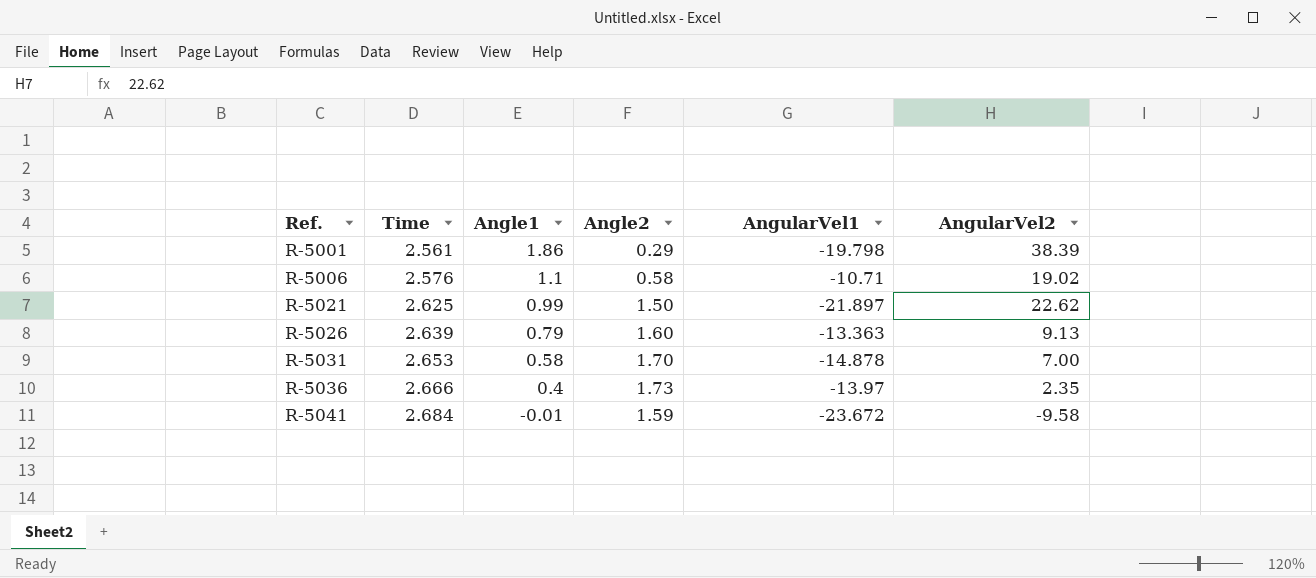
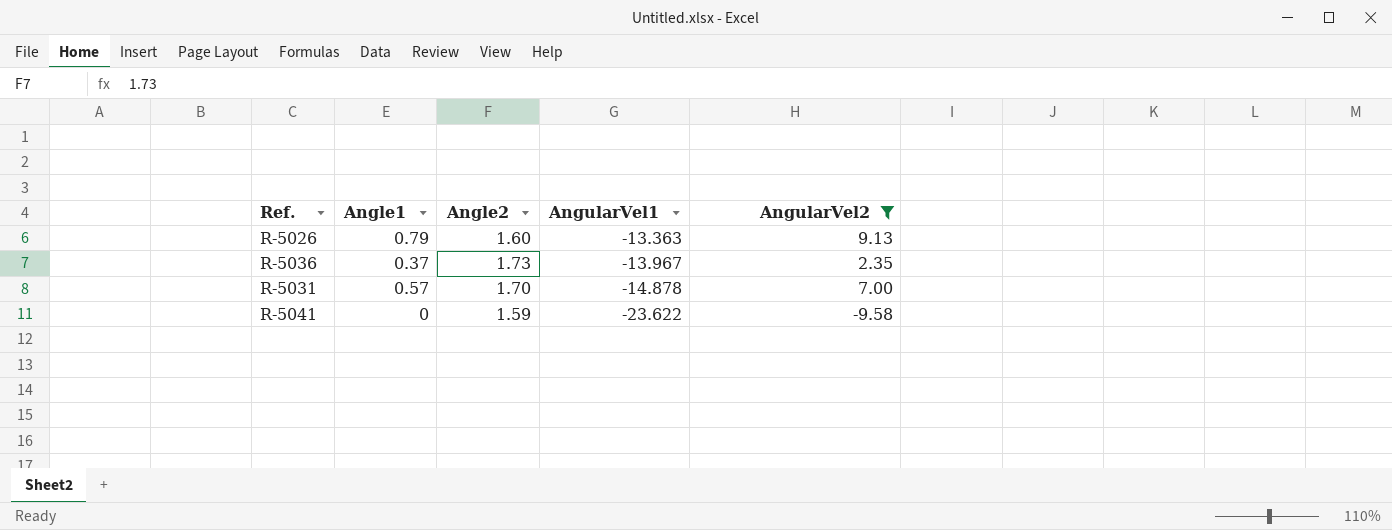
filter: none -> AngularVel2 <= 9.13
row order: Ref. ascending -> AngularVel1 descending
column Time | position: 2 -> none
R-5036 | Angle1: 0.4 -> 0.37
R-5036 | AngularVel1: -13.97 -> -13.967
R-5031 | Angle1: 0.58 -> 0.57
R-5041 | Angle1: -0.01 -> 0
R-5041 | AngularVel1: -23.672 -> -23.622

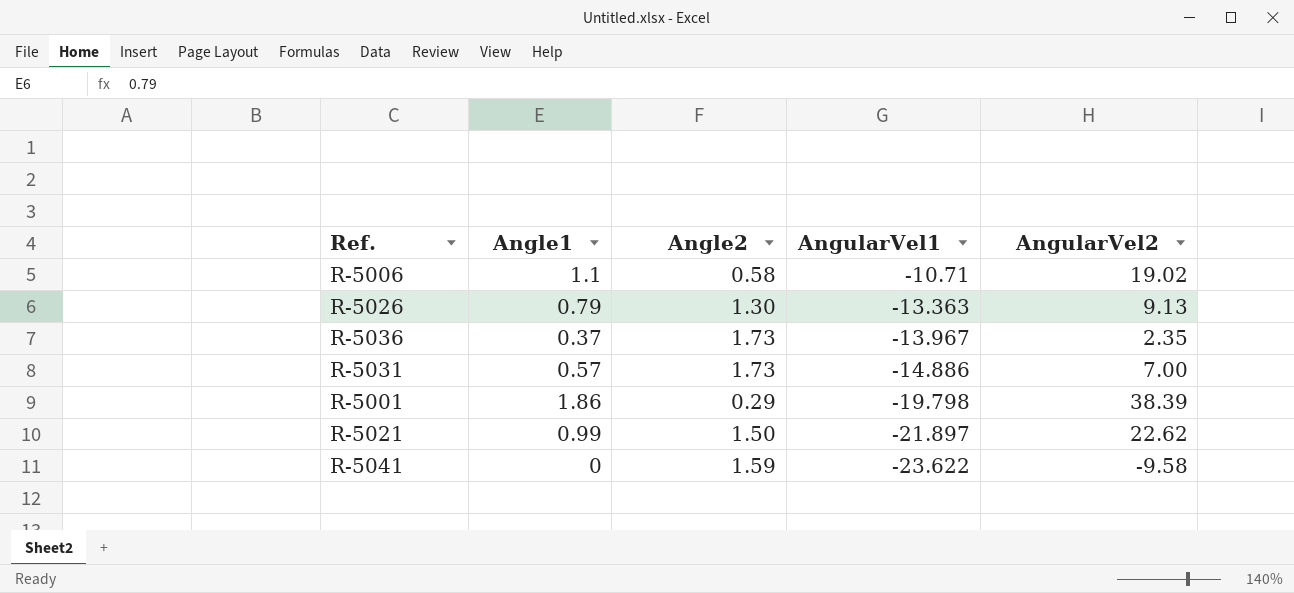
filter: AngularVel2 <= 9.13 -> none
R-5026 | Angle2: 1.60 -> 1.30
R-5031 | Angle2: 1.70 -> 1.73
R-5031 | AngularVel1: -14.878 -> -14.886

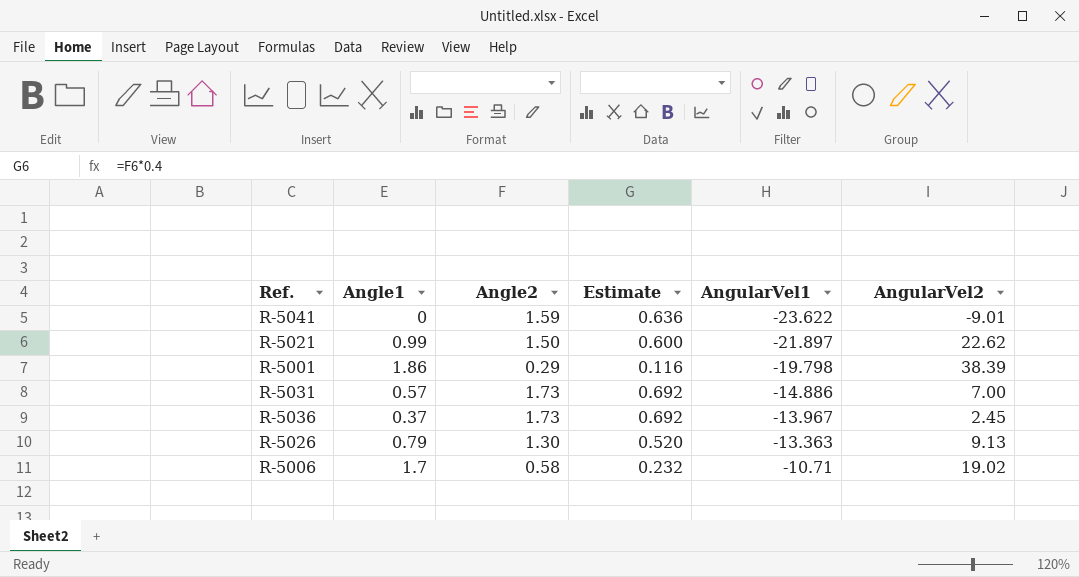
row order: AngularVel1 descending -> AngularVel1 ascending
column Estimate | formula: none -> [Angle2] * 0.4
R-5041 | AngularVel2: -9.58 -> -9.01
R-5036 | AngularVel2: 2.35 -> 2.45
R-5006 | Angle1: 1.1 -> 1.7

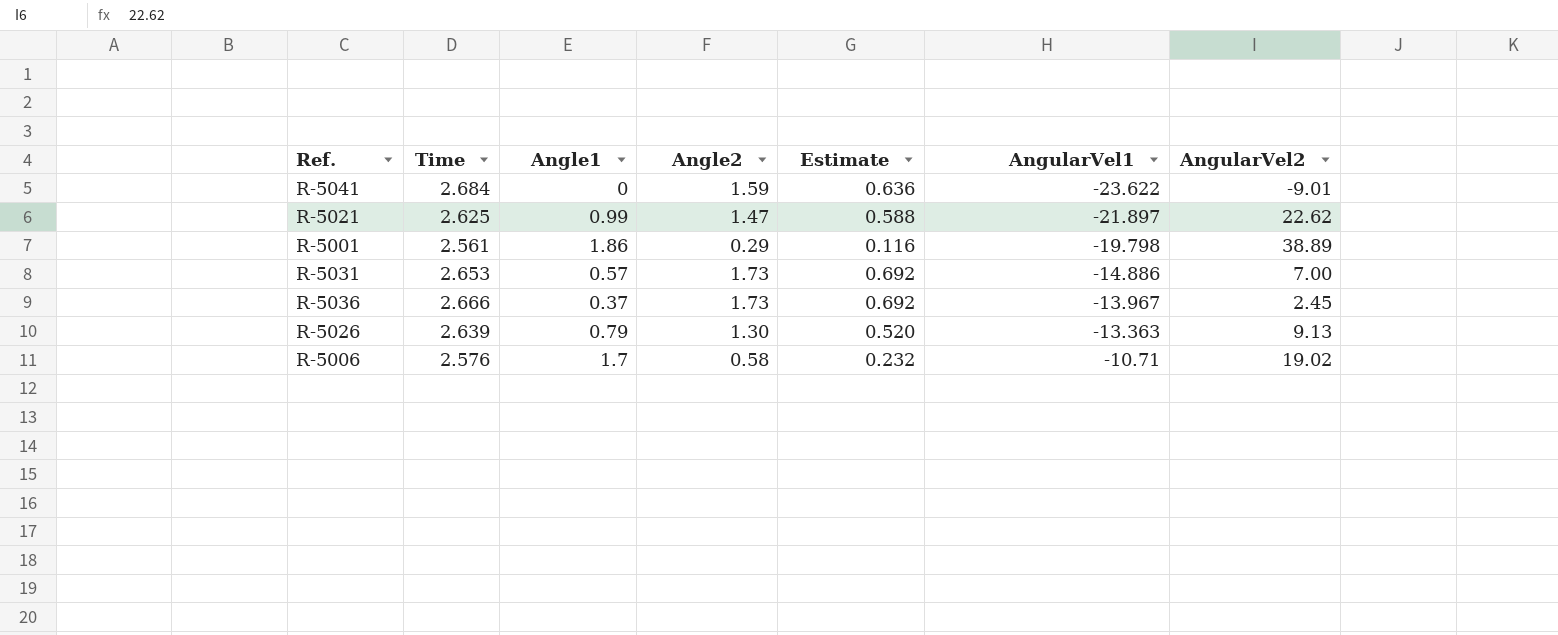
column Time | position: none -> 2
R-5021 | Angle2: 1.50 -> 1.47
R-5021 | Estimate: 0.600 -> 0.588
R-5001 | AngularVel2: 38.39 -> 38.89

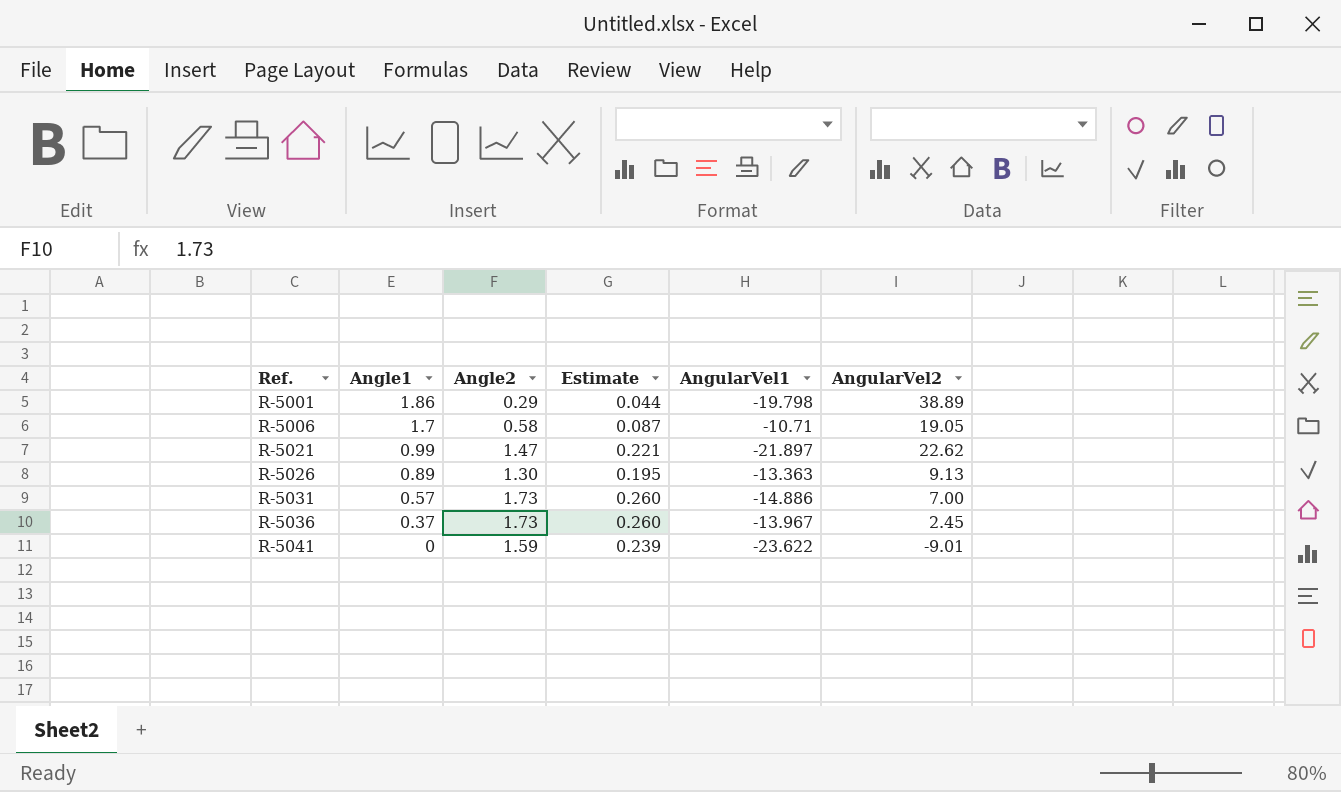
row order: AngularVel1 ascending -> Ref. ascending
column Time | position: 2 -> none
column Estimate | formula: [Angle2] * 0.4 -> [Angle2] * 0.15
R-5006 | AngularVel2: 19.02 -> 19.05
R-5026 | Angle1: 0.79 -> 0.89

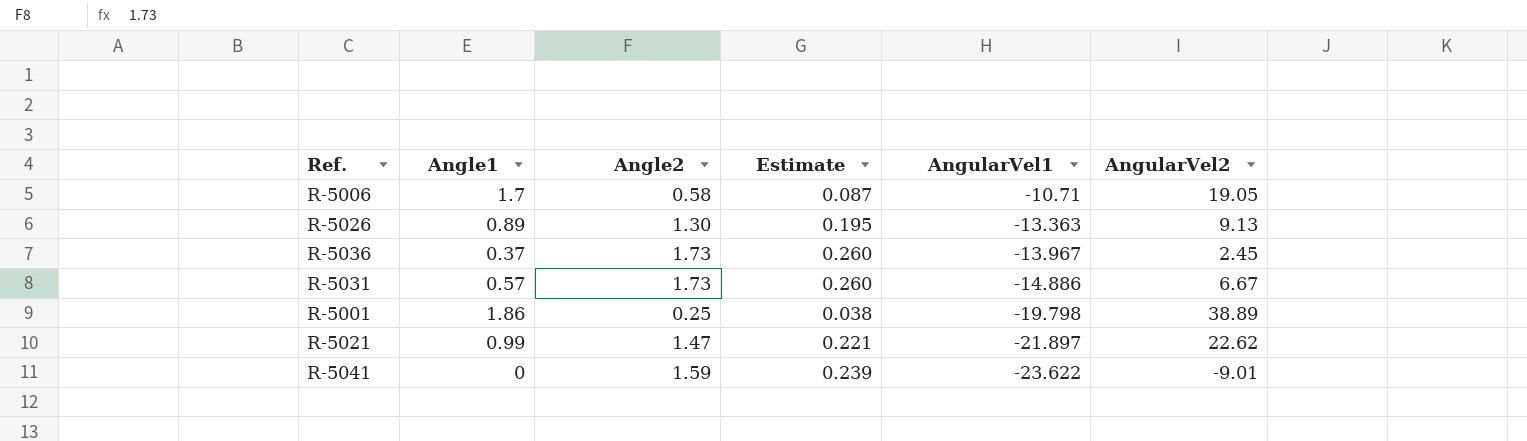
row order: Ref. ascending -> AngularVel1 descending
R-5031 | AngularVel2: 7.00 -> 6.67
R-5001 | Angle2: 0.29 -> 0.25
R-5001 | Estimate: 0.044 -> 0.038

